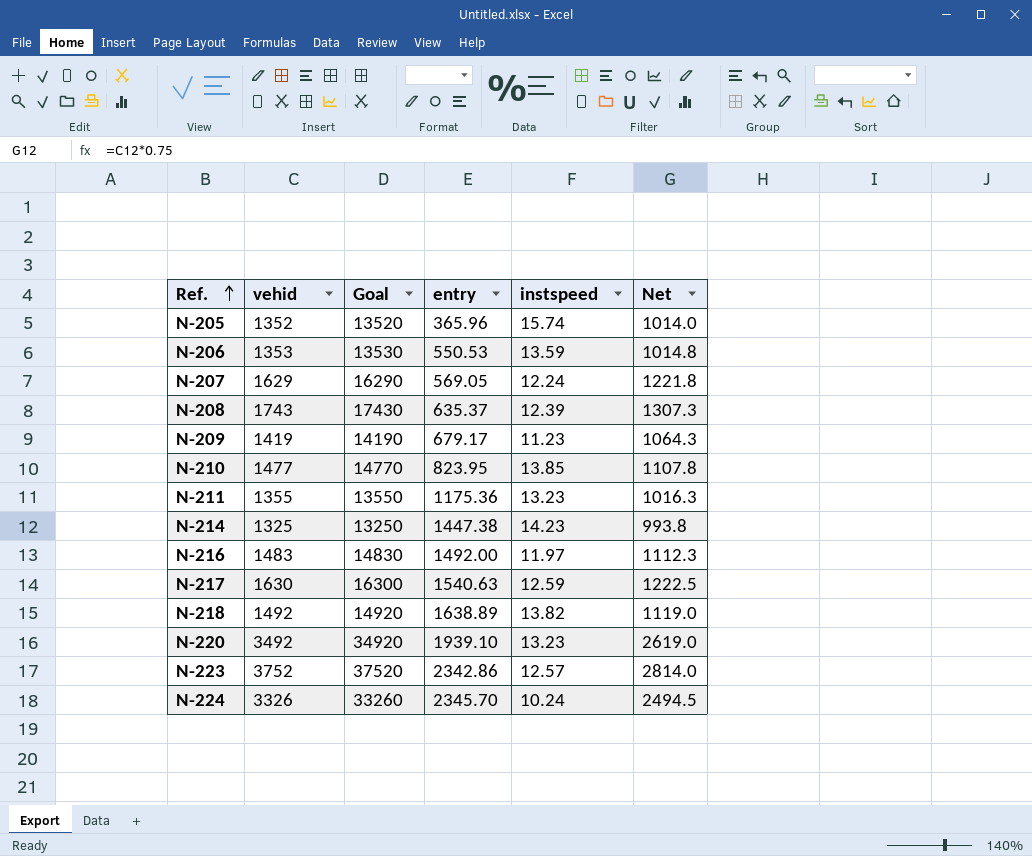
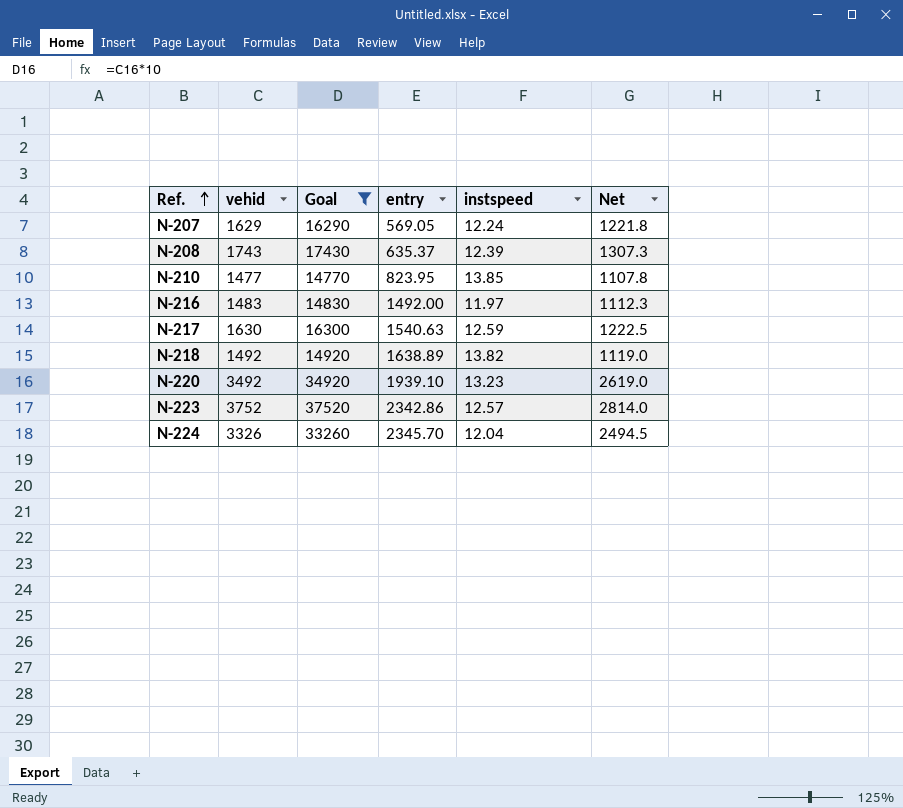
filter: none -> Goal >= 14770
N-224 | instspeed: 10.24 -> 12.04

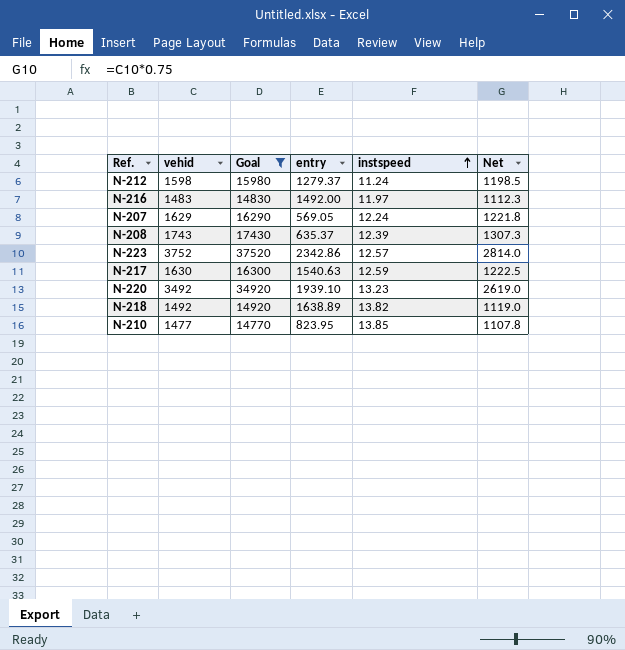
row order: Ref. ascending -> instspeed ascending
row N-224: 3326 | 33260 | 2345.70 | 12.04 | 2494.5 -> none
row N-212: none -> 1598 | 15980 | 1279.37 | 11.24 | 1198.5

